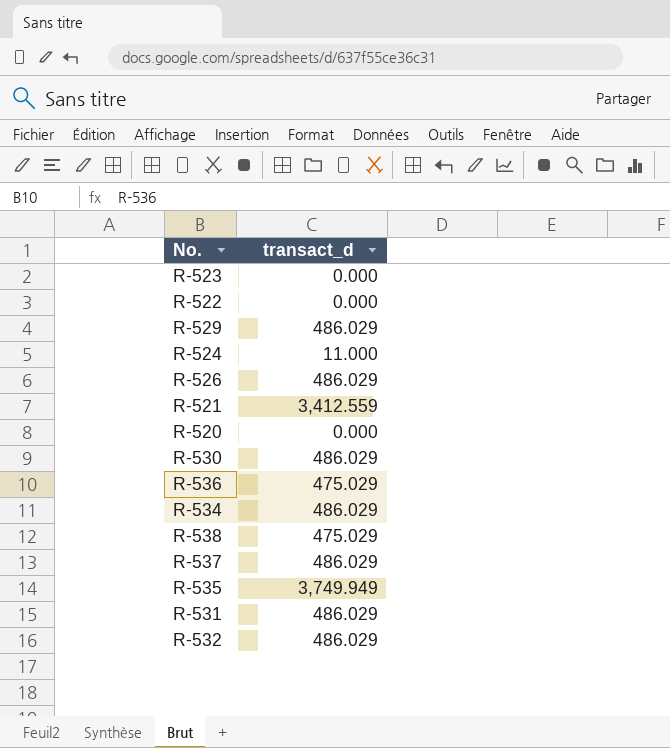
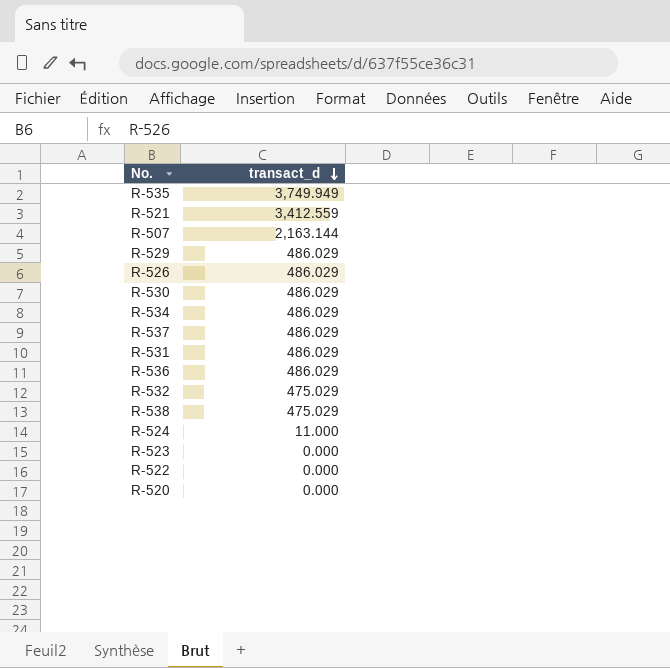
row order: none -> transact_d descending
row R-507: none -> 2,163.144
R-536 | transact_d: 475.029 -> 486.029
R-532 | transact_d: 486.029 -> 475.029

